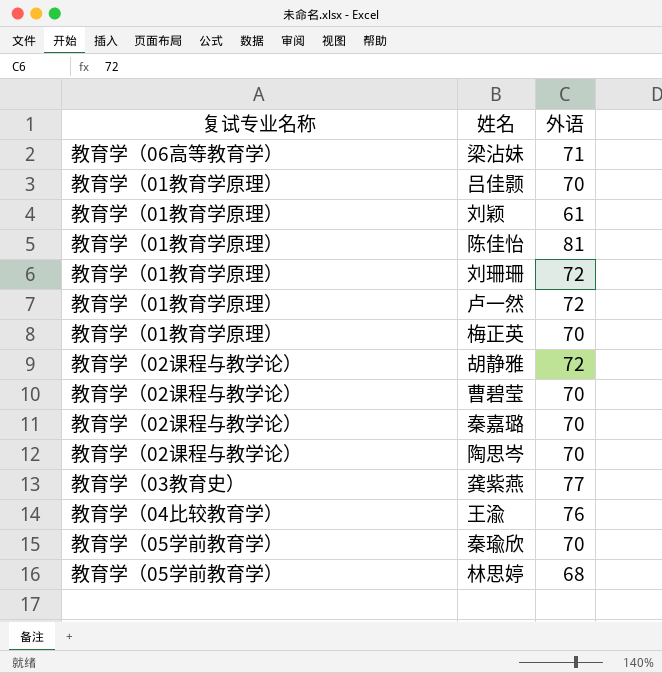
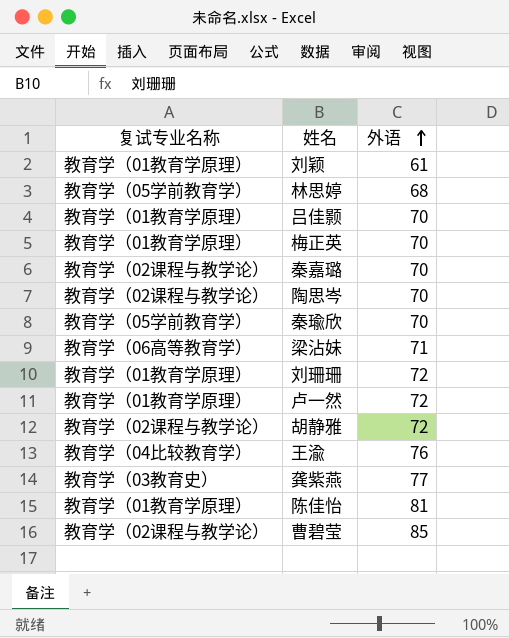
row order: none -> 外语 ascending
曹碧莹 | 外语: 70 -> 85

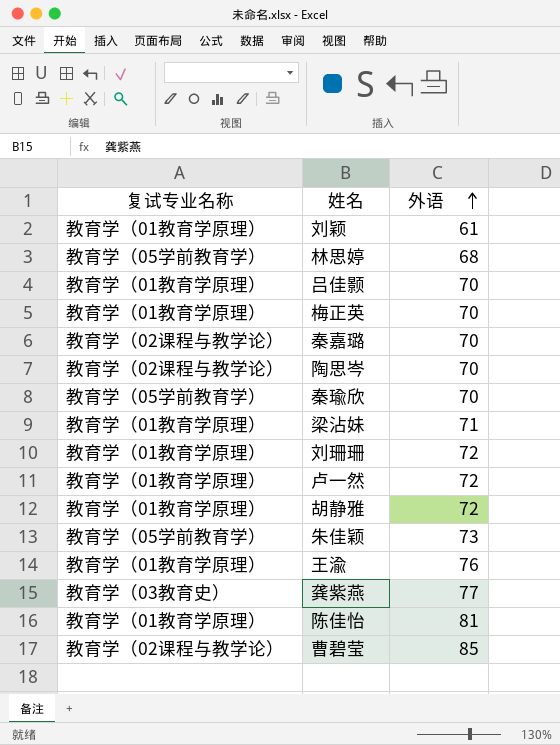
梁沾妹 | 复试专业名称: 教育学（06高等教育学） -> 教育学（01教育学原理）
胡静雅 | 复试专业名称: 教育学（02课程与教学论） -> 教育学（01教育学原理）
row 朱佳颖: none -> 教育学（05学前教育学） | 73
王渝 | 复试专业名称: 教育学（04比较教育学） -> 教育学（01教育学原理）

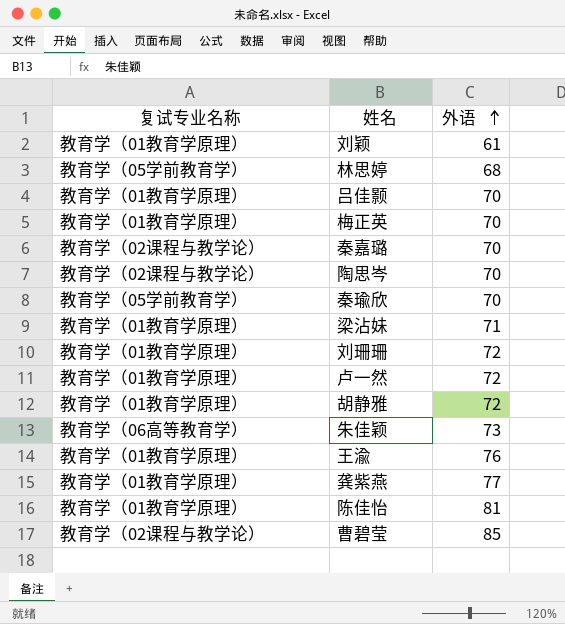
朱佳颖 | 复试专业名称: 教育学（05学前教育学） -> 教育学（06高等教育学）
龚紫燕 | 复试专业名称: 教育学（03教育史） -> 教育学（01教育学原理）

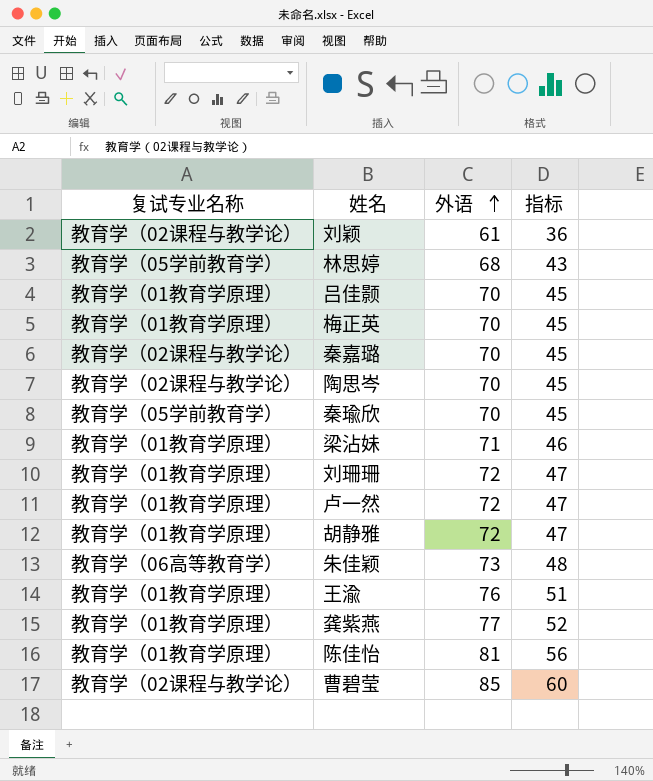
column 指标 | formula: none -> [外语] - 25
刘颖 | 复试专业名称: 教育学（01教育学原理） -> 教育学（02课程与教学论）

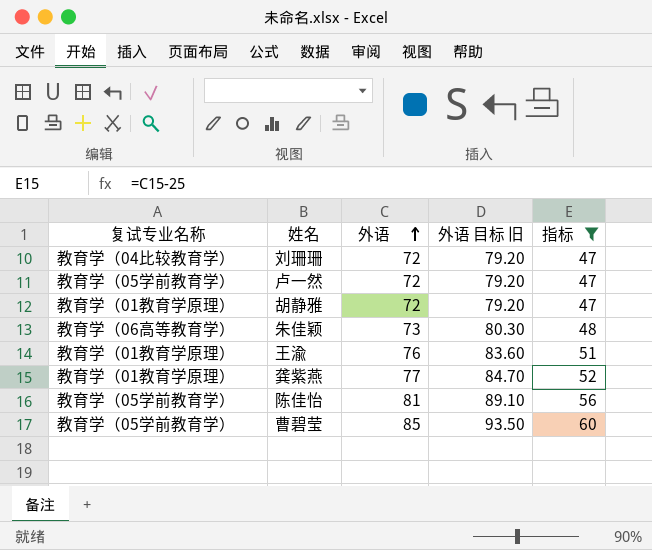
filter: none -> 指标 >= 47
column 外语 目标 旧 | formula: none -> [外语] * 1.1
刘珊珊 | 复试专业名称: 教育学（01教育学原理） -> 教育学（04比较教育学）
卢一然 | 复试专业名称: 教育学（01教育学原理） -> 教育学（05学前教育学）
陈佳怡 | 复试专业名称: 教育学（01教育学原理） -> 教育学（05学前教育学）
曹碧莹 | 复试专业名称: 教育学（02课程与教学论） -> 教育学（05学前教育学）

